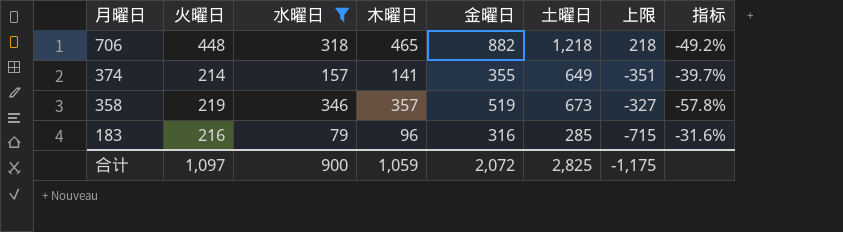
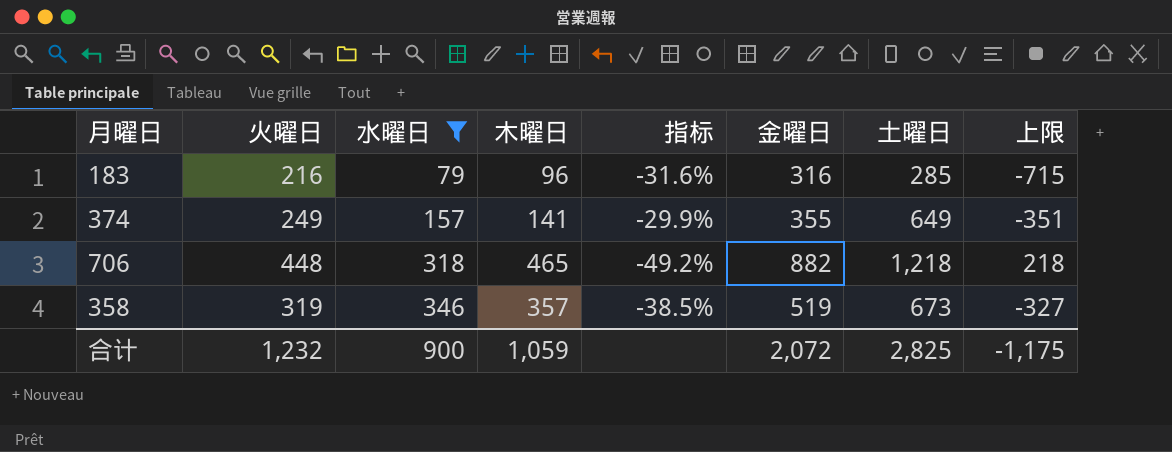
row order: 月曜日 descending -> 水曜日 ascending
column 指标 | position: 8 -> 5
374 | 火曜日: 214 -> 249
374 | 指标: -39.7% -> -29.9%
358 | 火曜日: 219 -> 319
358 | 指标: -57.8% -> -38.5%
合计 | 火曜日: 1,097 -> 1,232

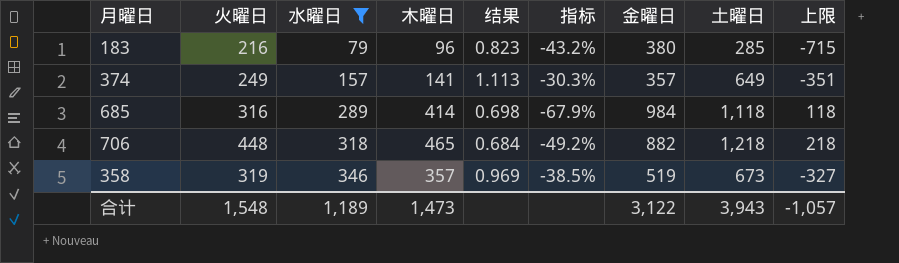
column 结果 | formula: none -> [水曜日] / [木曜日]
183 | 指标: -31.6% -> -43.2%
183 | 金曜日: 316 -> 380
374 | 指标: -29.9% -> -30.3%
374 | 金曜日: 355 -> 357
row 685: none -> 316 | 289 | 414 | 0.698 | -67.9% | 984 | 1,118 | 118
合计 | 火曜日: 1,232 -> 1,548
合计 | 水曜日: 900 -> 1,189
合计 | 木曜日: 1,059 -> 1,473
合计 | 金曜日: 2,072 -> 3,122
合计 | 土曜日: 2,825 -> 3,943
合计 | 上限: -1,175 -> -1,057

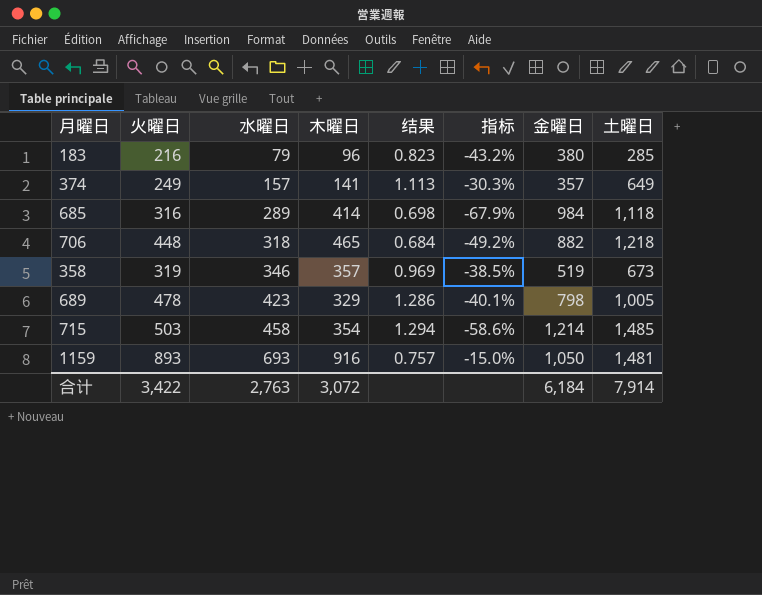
filter: 水曜日 <= 346 -> none
column 上限 | formula: [土曜日] - 1000 -> none
合计 | 火曜日: 1,548 -> 3,422
合计 | 水曜日: 1,189 -> 2,763
合计 | 木曜日: 1,473 -> 3,072
合计 | 金曜日: 3,122 -> 6,184
合计 | 土曜日: 3,943 -> 7,914

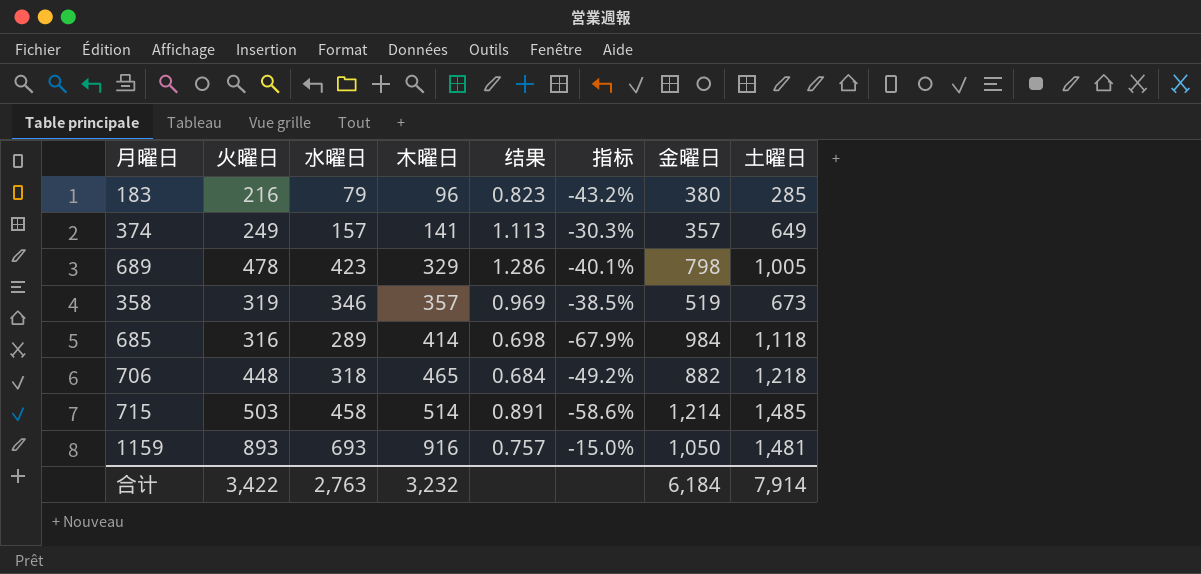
row order: 水曜日 ascending -> 木曜日 ascending
715 | 木曜日: 354 -> 514
715 | 结果: 1.294 -> 0.891
合计 | 木曜日: 3,072 -> 3,232

